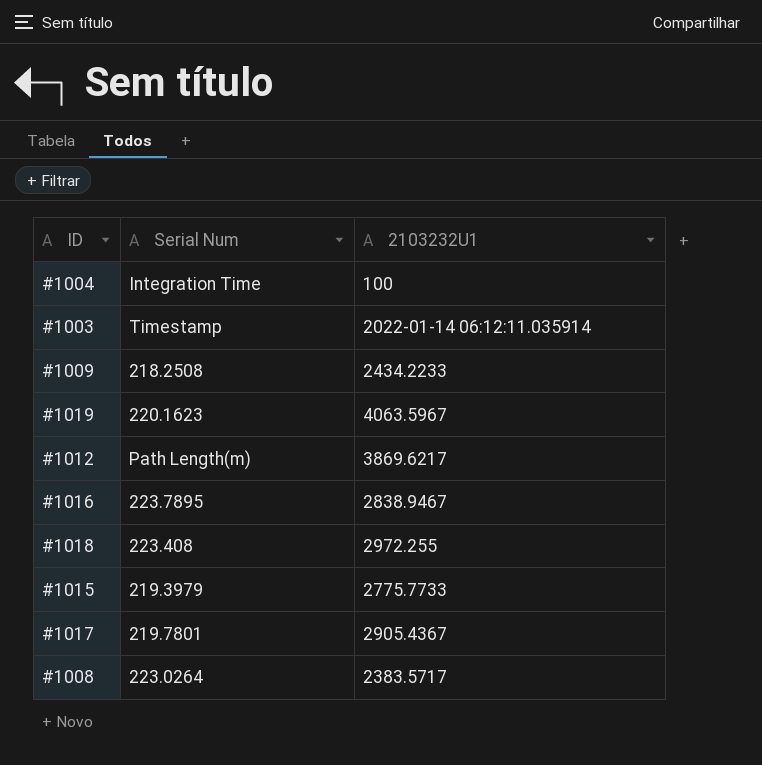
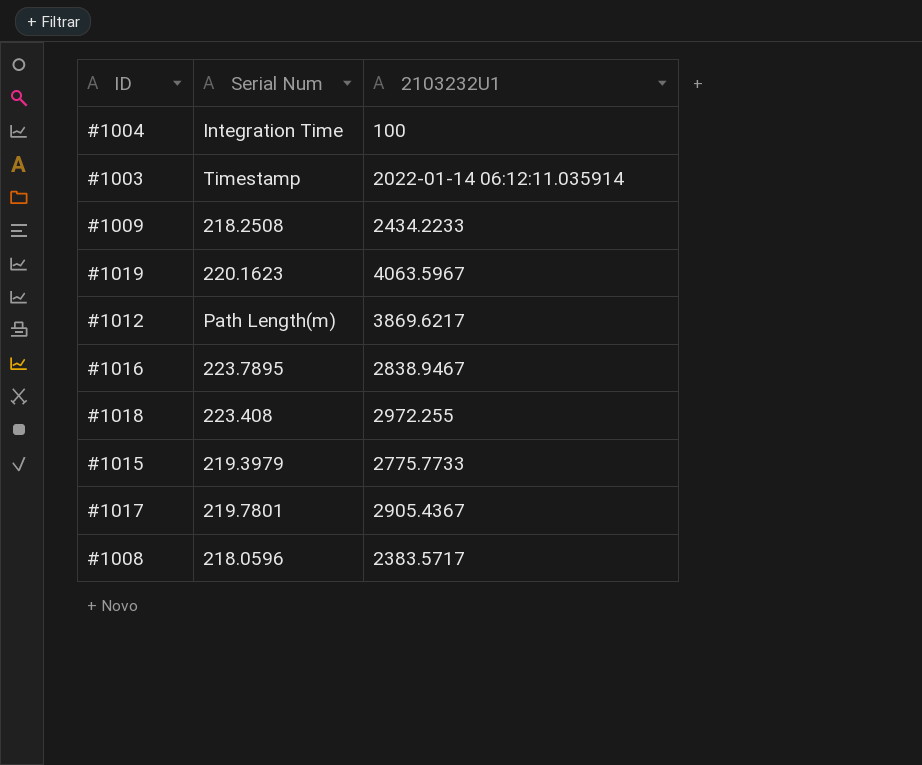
#1008 | Serial Num: 223.0264 -> 218.0596

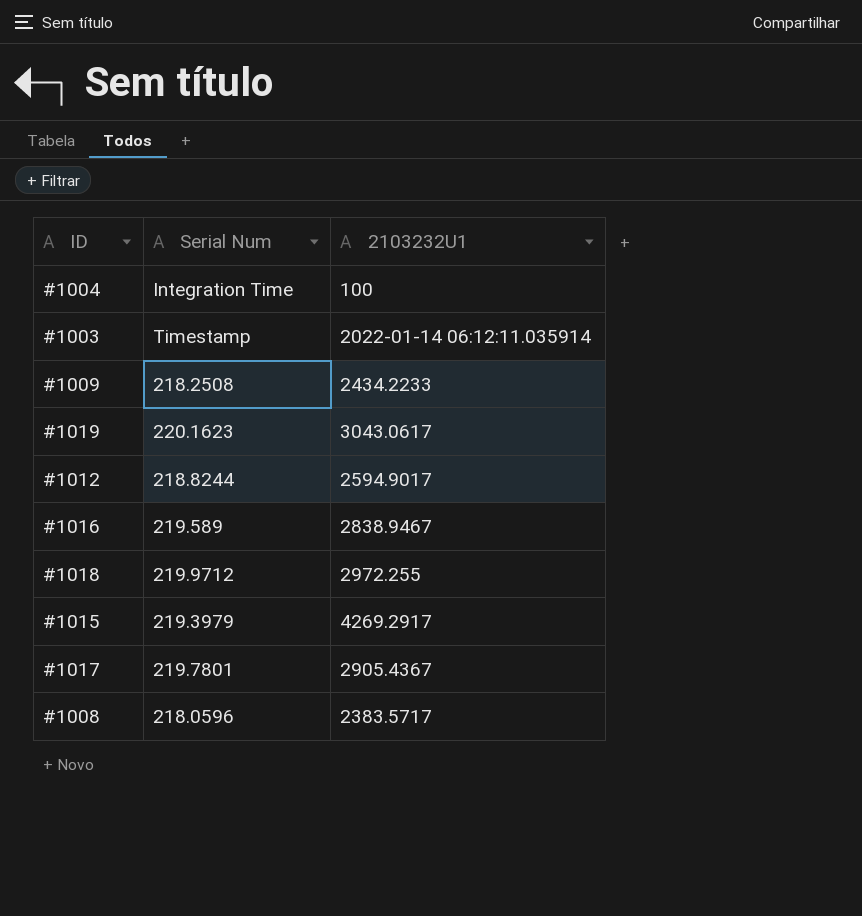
#1019 | 2103232U1: 4063.5967 -> 3043.0617
#1012 | Serial Num: Path Length(m) -> 218.8244
#1012 | 2103232U1: 3869.6217 -> 2594.9017
#1016 | Serial Num: 223.7895 -> 219.589
#1018 | Serial Num: 223.408 -> 219.9712
#1015 | 2103232U1: 2775.7733 -> 4269.2917

